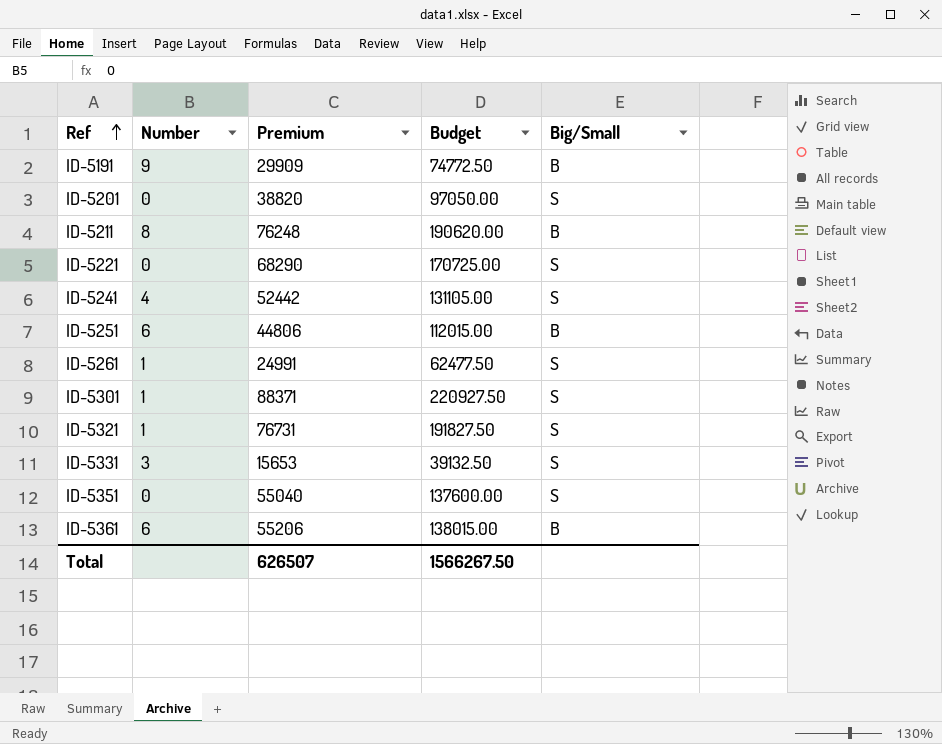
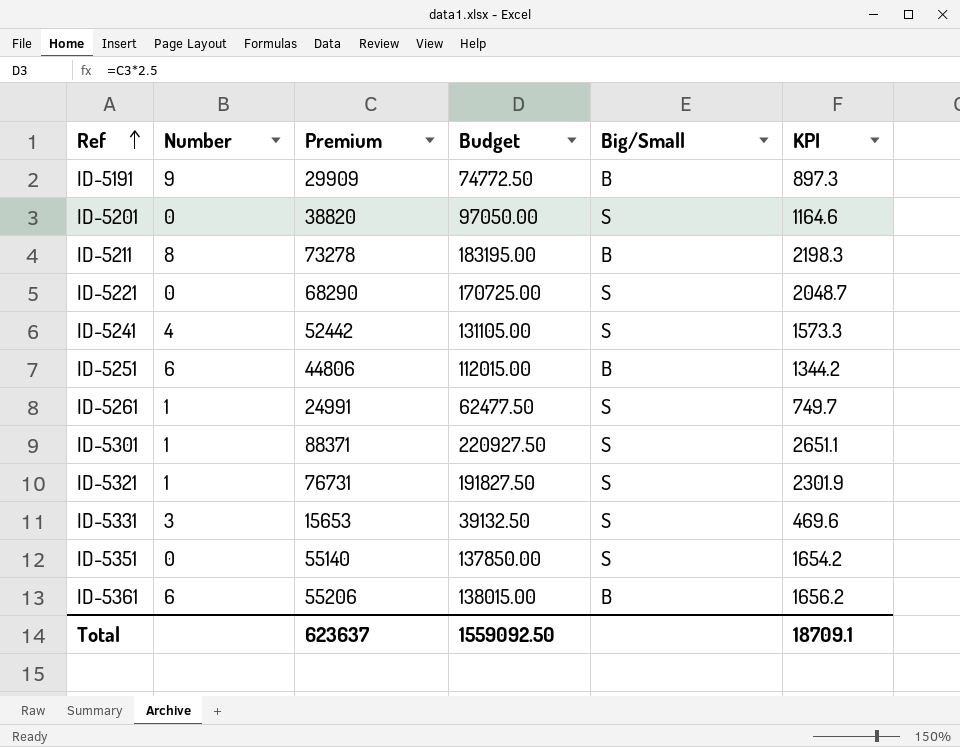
column KPI | formula: none -> [Premium] * 0.03
ID-5211 | Premium: 76248 -> 73278
ID-5211 | Budget: 190620.00 -> 183195.00
ID-5351 | Premium: 55040 -> 55140
ID-5351 | Budget: 137600.00 -> 137850.00
Total | Premium: 626507 -> 623637
Total | Budget: 1566267.50 -> 1559092.50

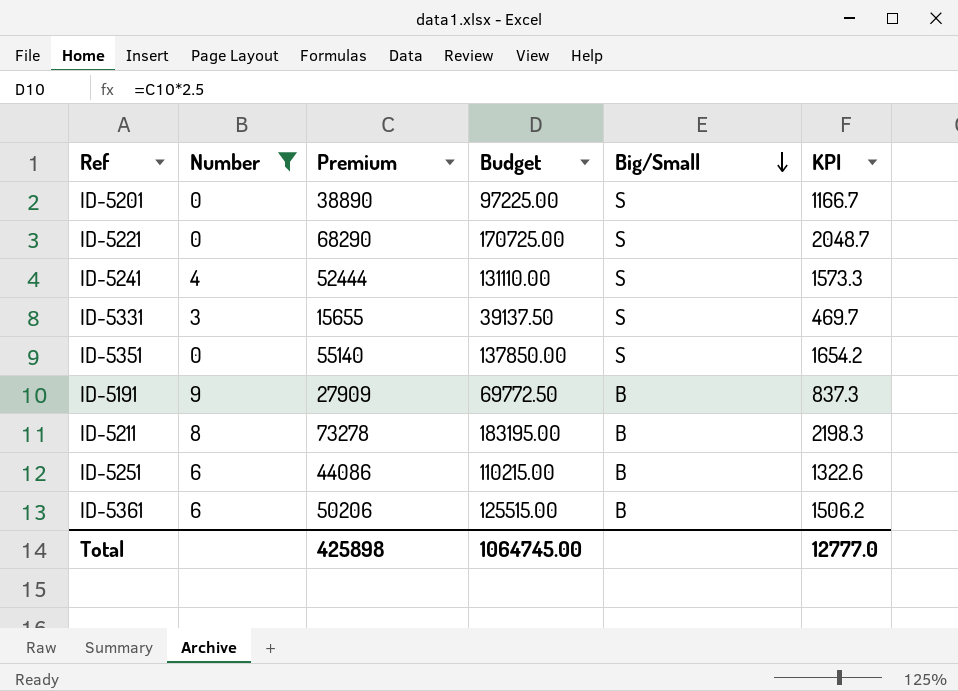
filter: none -> Number != 1
row order: Ref ascending -> Big/Small descending
ID-5201 | Premium: 38820 -> 38890
ID-5201 | Budget: 97050.00 -> 97225.00
ID-5201 | KPI: 1164.6 -> 1166.7
ID-5241 | Premium: 52442 -> 52444
ID-5241 | Budget: 131105.00 -> 131110.00
ID-5331 | Premium: 15653 -> 15655
ID-5331 | Budget: 39132.50 -> 39137.50
ID-5331 | KPI: 469.6 -> 469.7
ID-5191 | Premium: 29909 -> 27909
ID-5191 | Budget: 74772.50 -> 69772.50
ID-5191 | KPI: 897.3 -> 837.3
ID-5251 | Premium: 44806 -> 44086
ID-5251 | Budget: 112015.00 -> 110215.00
ID-5251 | KPI: 1344.2 -> 1322.6
ID-5361 | Premium: 55206 -> 50206
ID-5361 | Budget: 138015.00 -> 125515.00
ID-5361 | KPI: 1656.2 -> 1506.2
Total | Premium: 623637 -> 425898
Total | Budget: 1559092.50 -> 1064745.00
Total | KPI: 18709.1 -> 12777.0

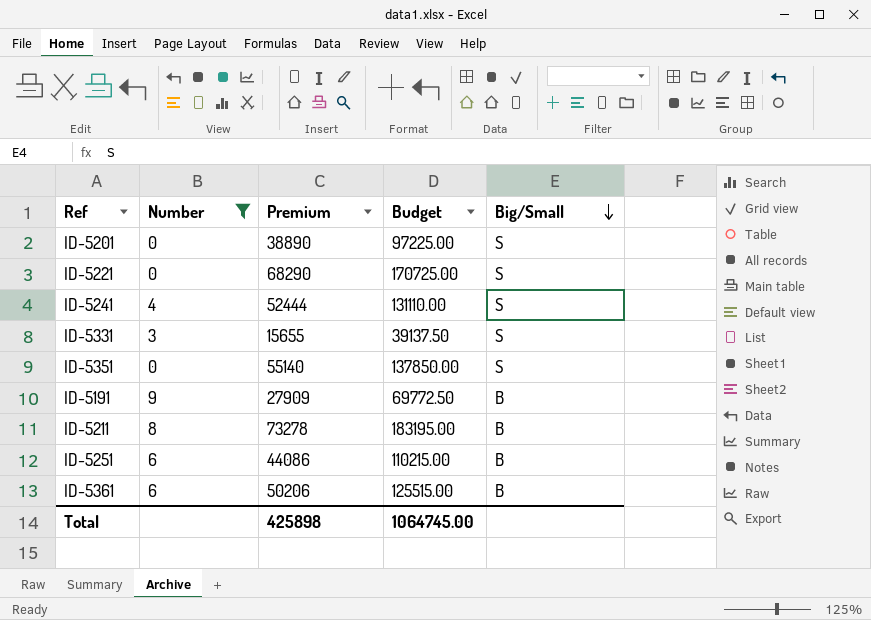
column KPI | formula: [Premium] * 0.03 -> none

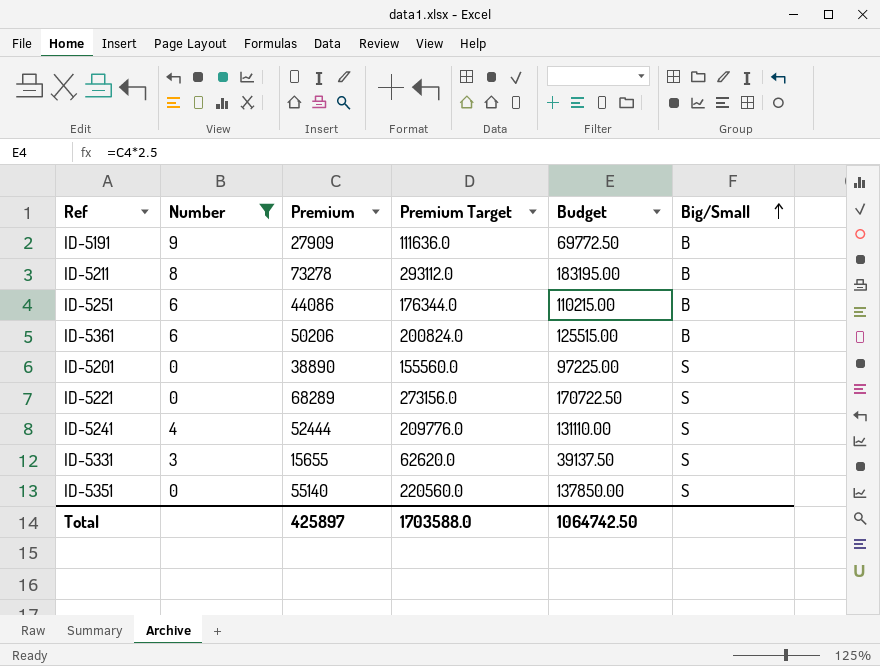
row order: Big/Small descending -> Big/Small ascending
column Premium Target | formula: none -> [Premium] * 4
ID-5221 | Premium: 68290 -> 68289
ID-5221 | Budget: 170725.00 -> 170722.50
Total | Premium: 425898 -> 425897
Total | Budget: 1064745.00 -> 1064742.50

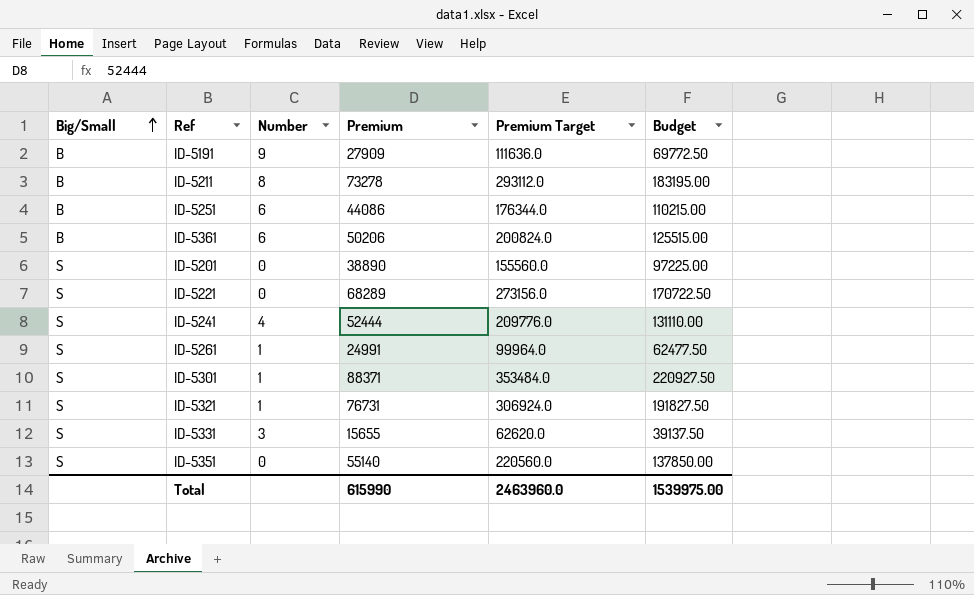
filter: Number != 1 -> none
column Big/Small | position: 6 -> 1
Total | Premium: 425897 -> 615990
Total | Premium Target: 1703588.0 -> 2463960.0
Total | Budget: 1064742.50 -> 1539975.00

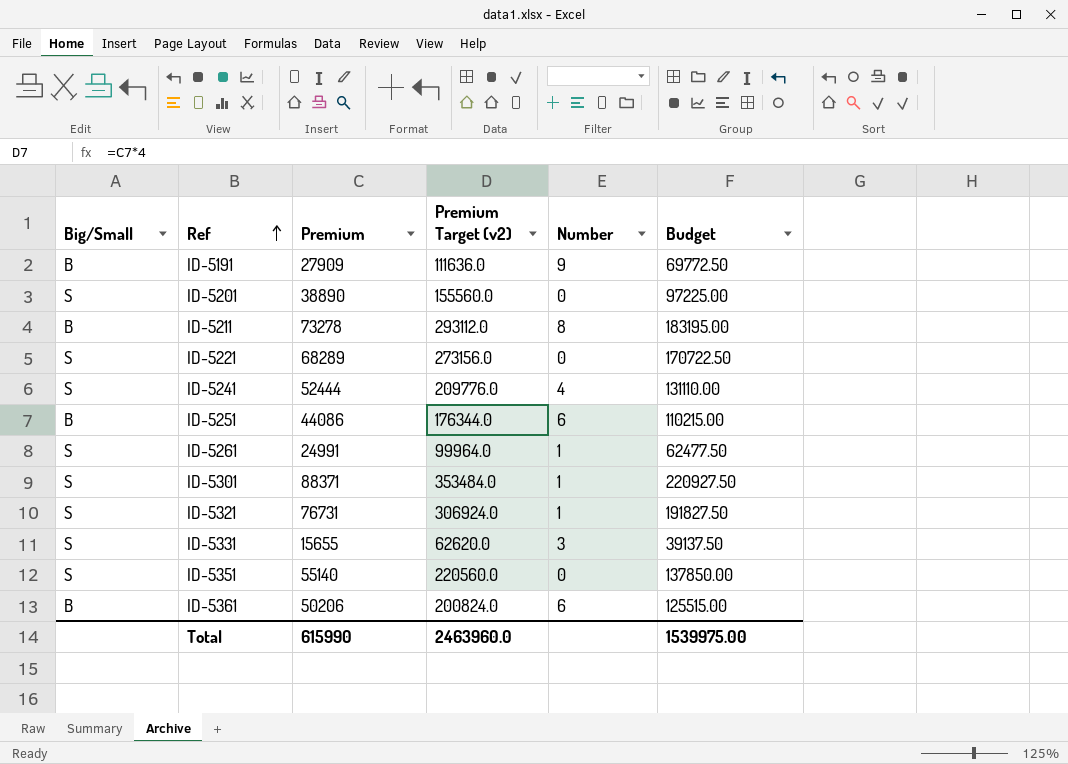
row order: Big/Small ascending -> Ref ascending
column name: Premium Target -> Premium Target (v2)
column Number | position: 3 -> 5

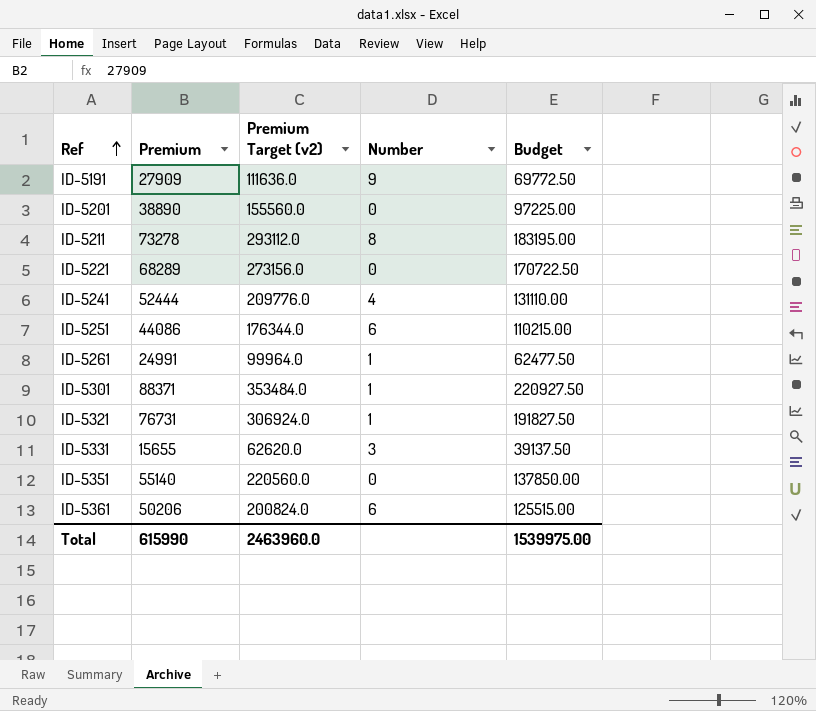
column Big/Small | position: 1 -> none

